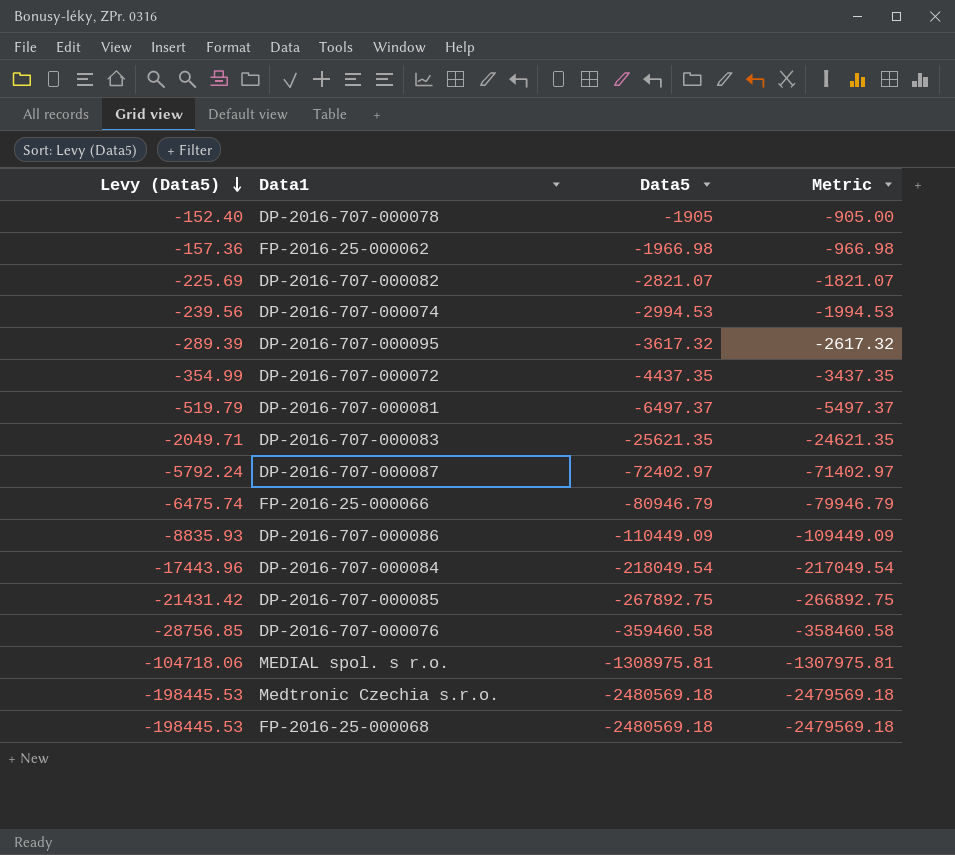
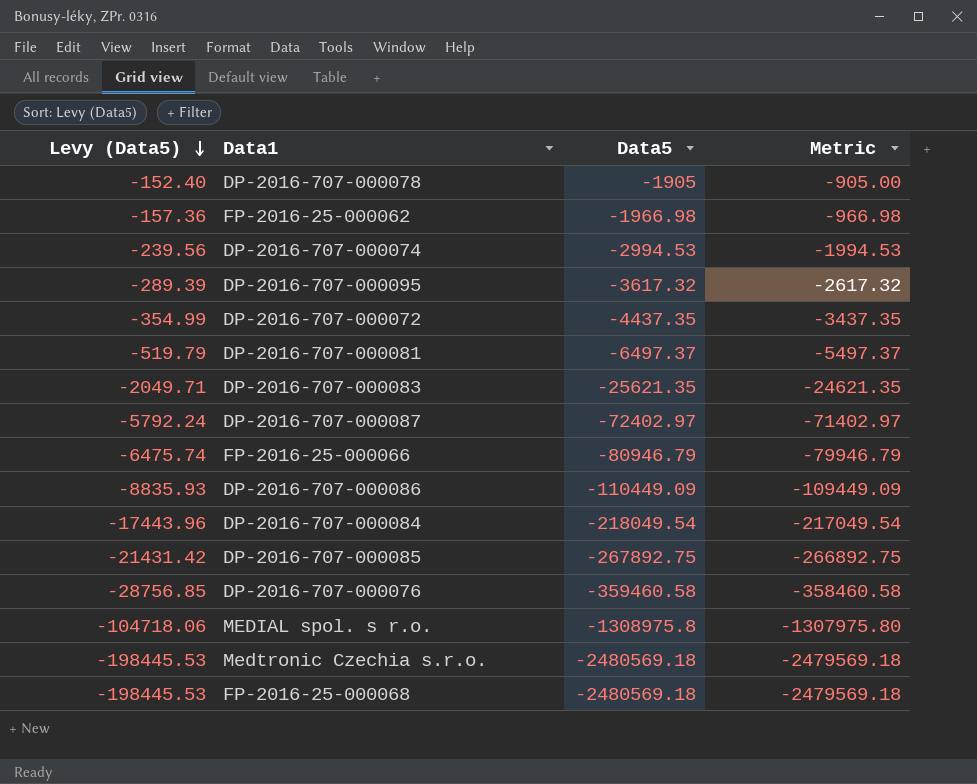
row DP-2016-707-000082: -225.69 | -2821.07 | -1821.07 -> none
MEDIAL spol. s r.o. | Data5: -1308975.81 -> -1308975.8
MEDIAL spol. s r.o. | Metric: -1307975.81 -> -1307975.80

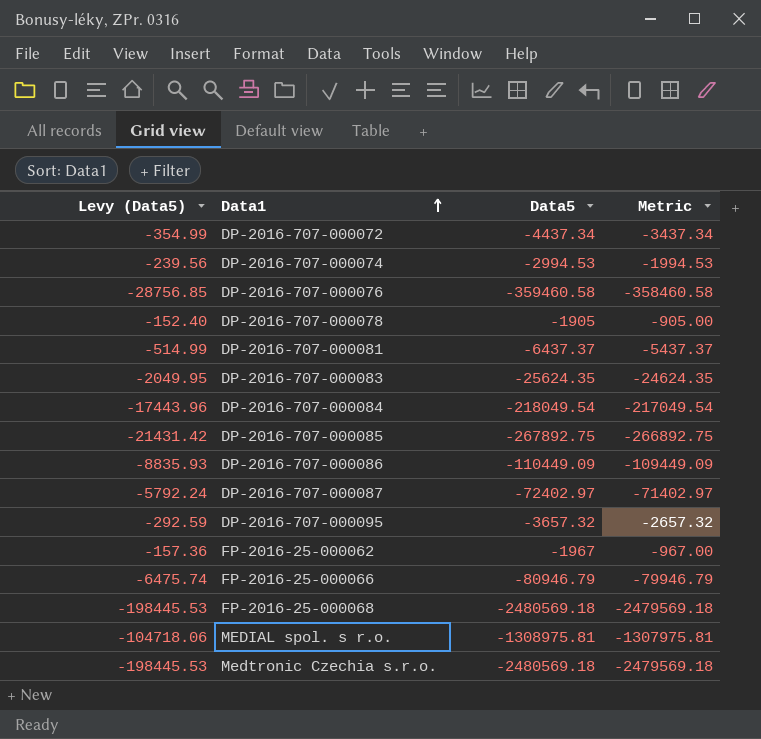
row order: Levy (Data5) descending -> Data1 ascending
DP-2016-707-000072 | Data5: -4437.35 -> -4437.34
DP-2016-707-000072 | Metric: -3437.35 -> -3437.34
DP-2016-707-000081 | Levy (Data5): -519.79 -> -514.99
DP-2016-707-000081 | Data5: -6497.37 -> -6437.37
DP-2016-707-000081 | Metric: -5497.37 -> -5437.37
DP-2016-707-000083 | Levy (Data5): -2049.71 -> -2049.95
DP-2016-707-000083 | Data5: -25621.35 -> -25624.35
DP-2016-707-000083 | Metric: -24621.35 -> -24624.35
DP-2016-707-000095 | Levy (Data5): -289.39 -> -292.59
DP-2016-707-000095 | Data5: -3617.32 -> -3657.32
DP-2016-707-000095 | Metric: -2617.32 -> -2657.32
FP-2016-25-000062 | Data5: -1966.98 -> -1967
FP-2016-25-000062 | Metric: -966.98 -> -967.00
MEDIAL spol. s r.o. | Data5: -1308975.8 -> -1308975.81
MEDIAL spol. s r.o. | Metric: -1307975.80 -> -1307975.81

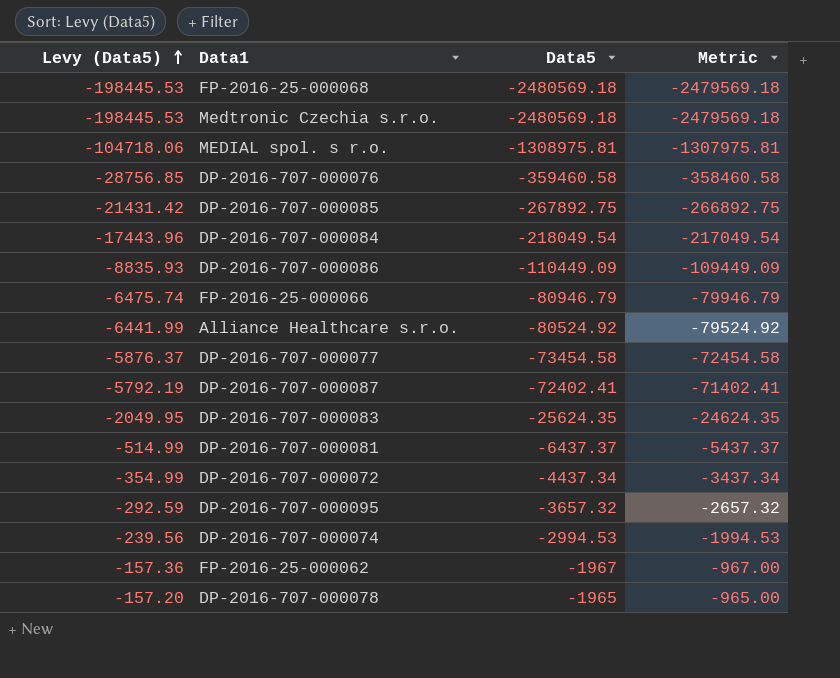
row order: Data1 ascending -> Levy (Data5) ascending
row Alliance Healthcare s.r.o.: none -> -6441.99 | -80524.92 | -79524.92
row DP-2016-707-000077: none -> -5876.37 | -73454.58 | -72454.58
DP-2016-707-000087 | Levy (Data5): -5792.24 -> -5792.19
DP-2016-707-000087 | Data5: -72402.97 -> -72402.41
DP-2016-707-000087 | Metric: -71402.97 -> -71402.41
DP-2016-707-000078 | Levy (Data5): -152.40 -> -157.20
DP-2016-707-000078 | Data5: -1905 -> -1965
DP-2016-707-000078 | Metric: -905.00 -> -965.00

